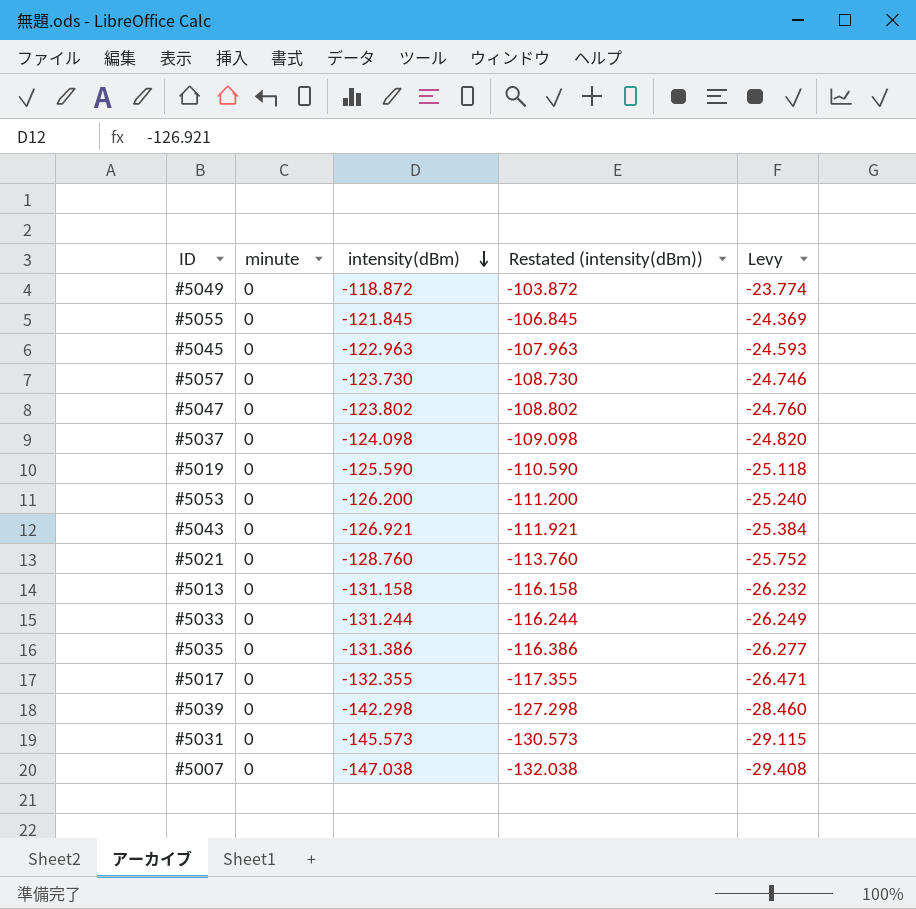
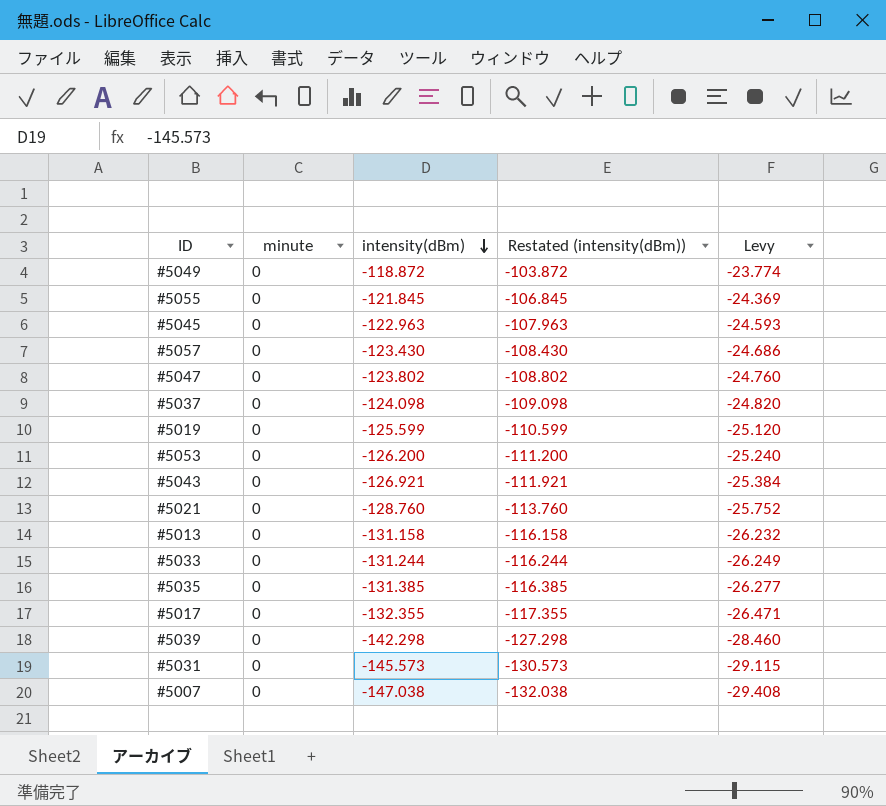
#5057 | intensity(dBm): -123.730 -> -123.430
#5057 | Restated (intensity(dBm)): -108.730 -> -108.430
#5057 | Levy: -24.746 -> -24.686
#5019 | intensity(dBm): -125.590 -> -125.599
#5019 | Restated (intensity(dBm)): -110.590 -> -110.599
#5019 | Levy: -25.118 -> -25.120
#5035 | intensity(dBm): -131.386 -> -131.385
#5035 | Restated (intensity(dBm)): -116.386 -> -116.385

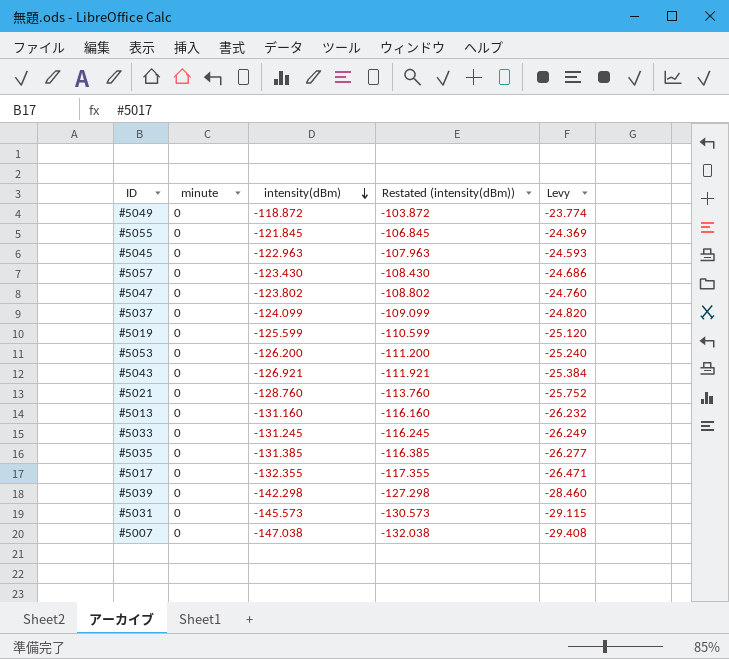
#5037 | intensity(dBm): -124.098 -> -124.099
#5037 | Restated (intensity(dBm)): -109.098 -> -109.099
#5013 | intensity(dBm): -131.158 -> -131.160
#5013 | Restated (intensity(dBm)): -116.158 -> -116.160
#5033 | intensity(dBm): -131.244 -> -131.245
#5033 | Restated (intensity(dBm)): -116.244 -> -116.245

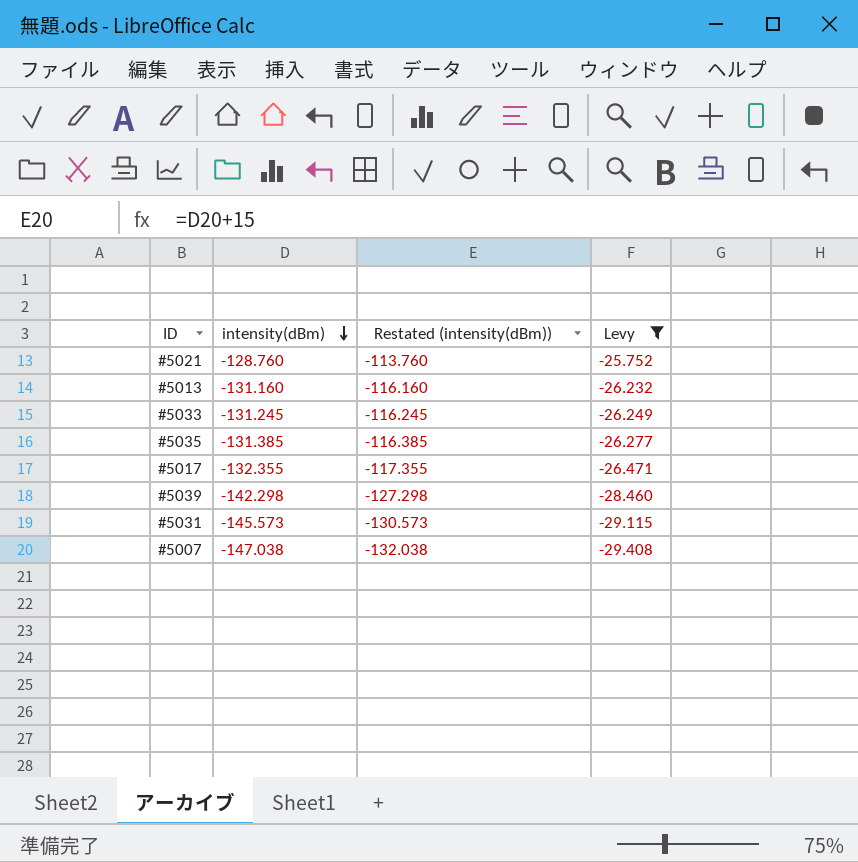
filter: none -> Levy <= -25.752
column minute | position: 2 -> none

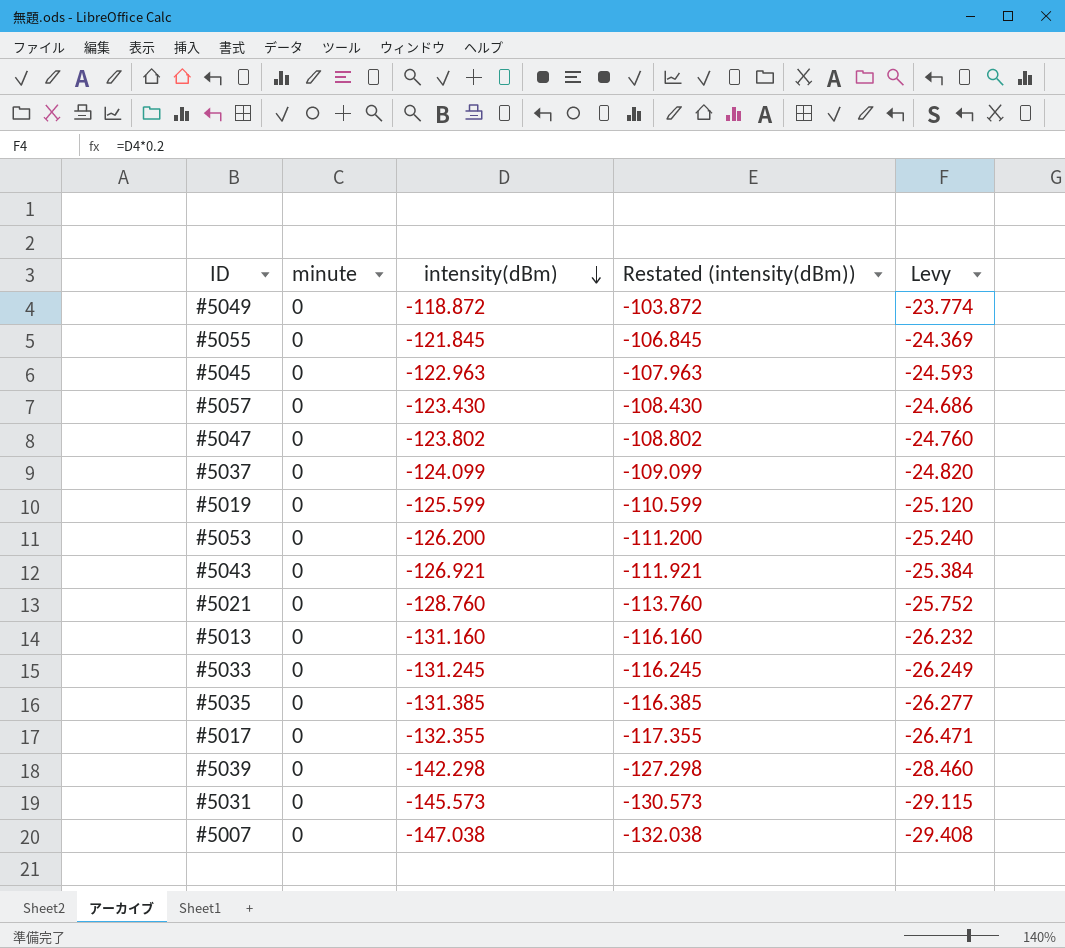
filter: Levy <= -25.752 -> none
column minute | position: none -> 2

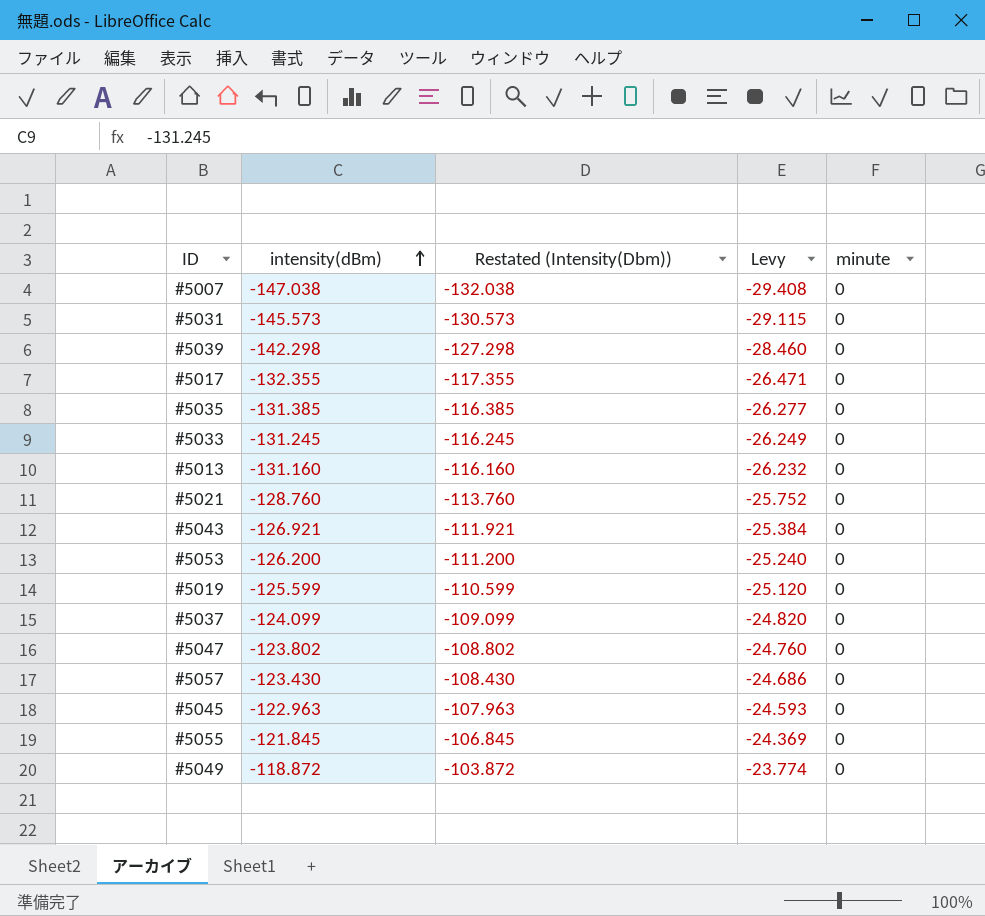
row order: intensity(dBm) descending -> intensity(dBm) ascending
column name: Restated (intensity(dBm)) -> Restated (Intensity(Dbm))
column minute | position: 2 -> 5

